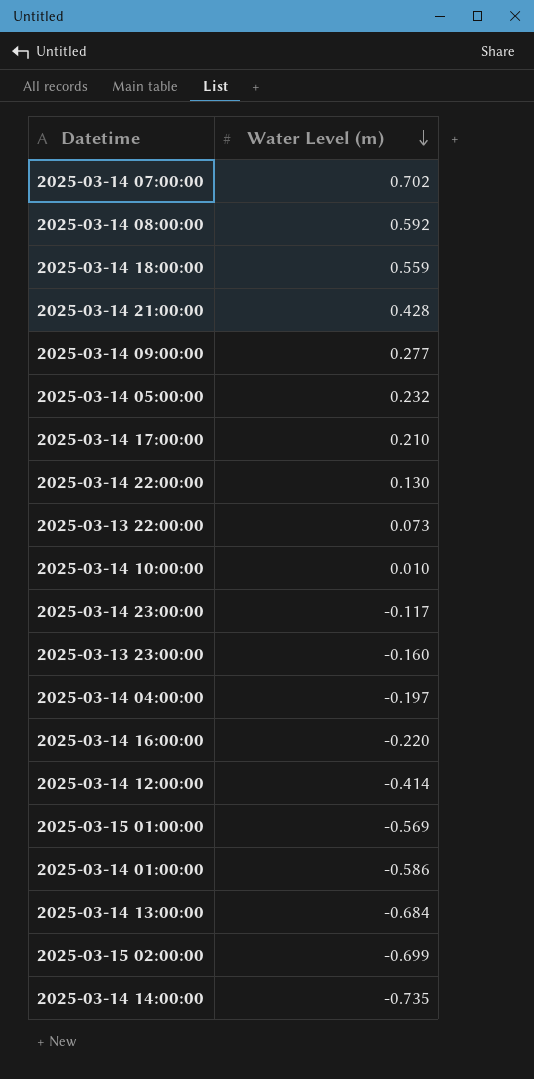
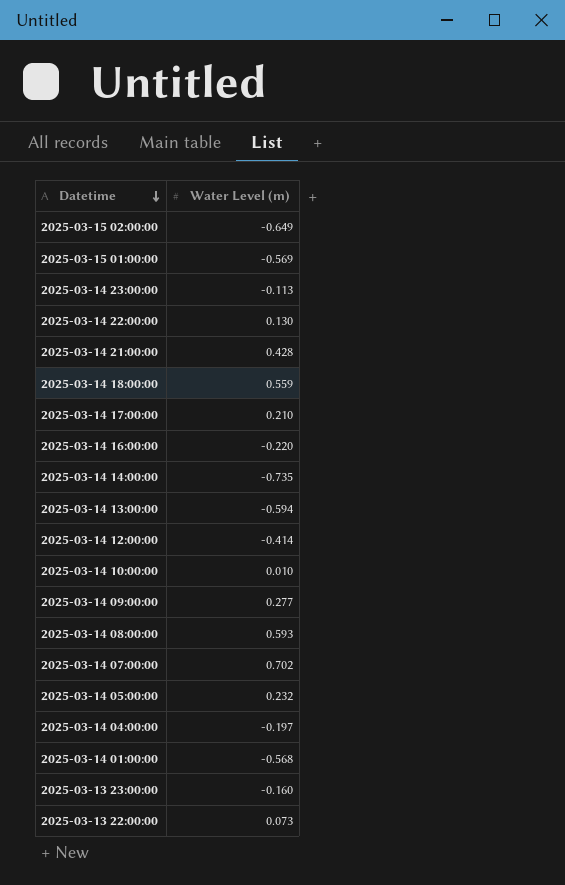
row order: Water Level (m) descending -> Datetime descending
2025-03-15 02:00:00 | Water Level (m): -0.699 -> -0.649
2025-03-14 23:00:00 | Water Level (m): -0.117 -> -0.113
2025-03-14 13:00:00 | Water Level (m): -0.684 -> -0.594
2025-03-14 08:00:00 | Water Level (m): 0.592 -> 0.593
2025-03-14 01:00:00 | Water Level (m): -0.586 -> -0.568

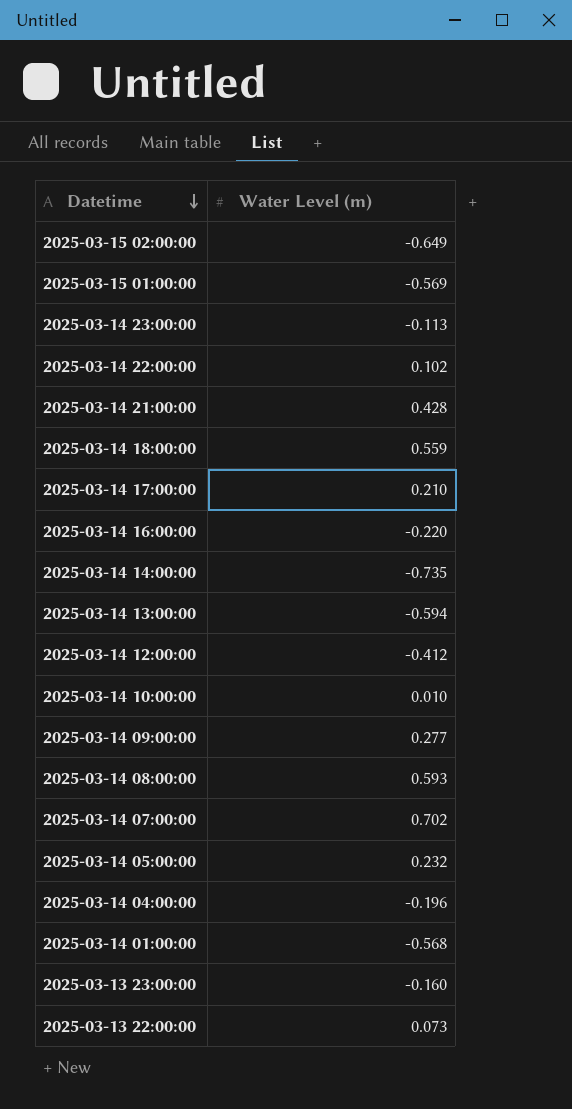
2025-03-14 22:00:00 | Water Level (m): 0.130 -> 0.102
2025-03-14 12:00:00 | Water Level (m): -0.414 -> -0.412
2025-03-14 04:00:00 | Water Level (m): -0.197 -> -0.196

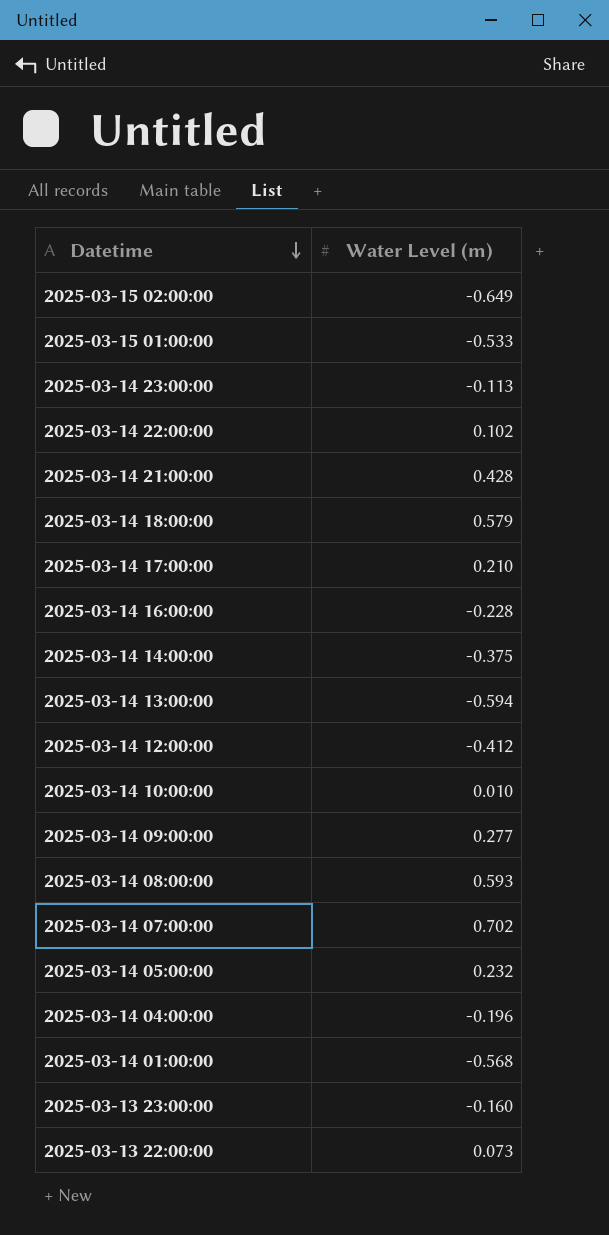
2025-03-15 01:00:00 | Water Level (m): -0.569 -> -0.533
2025-03-14 18:00:00 | Water Level (m): 0.559 -> 0.579
2025-03-14 16:00:00 | Water Level (m): -0.220 -> -0.228
2025-03-14 14:00:00 | Water Level (m): -0.735 -> -0.375

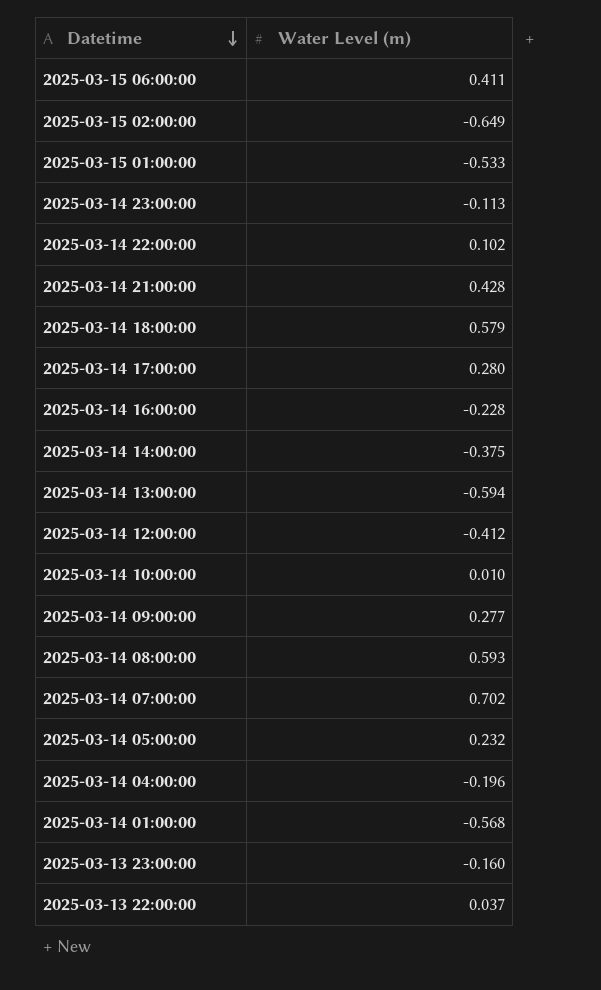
row 2025-03-15 06:00:00: none -> 0.411
2025-03-14 17:00:00 | Water Level (m): 0.210 -> 0.280
2025-03-13 22:00:00 | Water Level (m): 0.073 -> 0.037

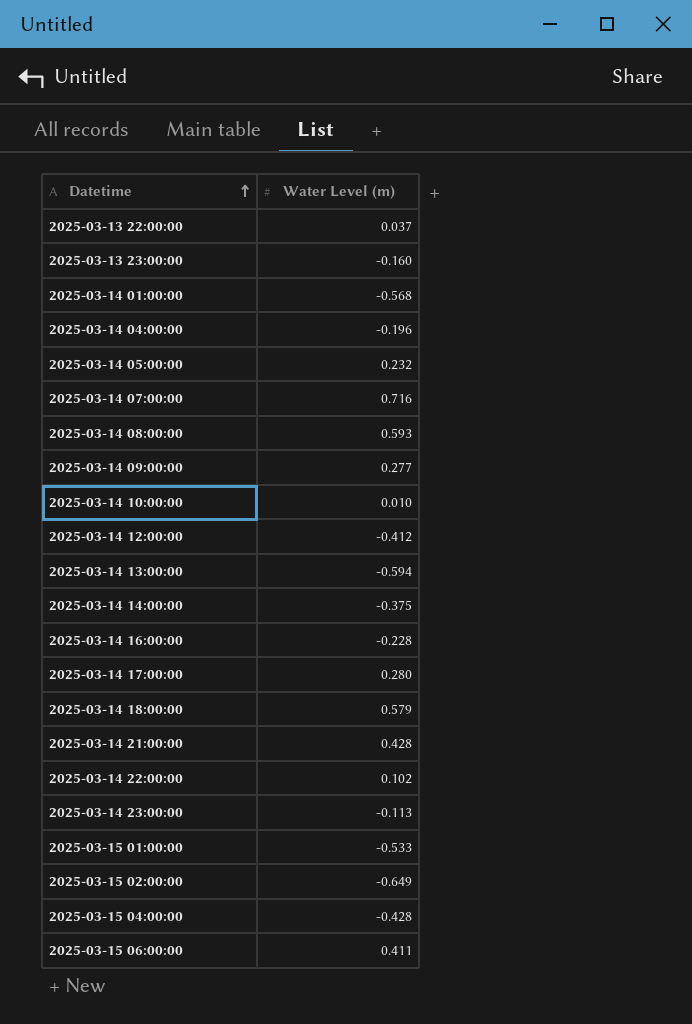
row order: Datetime descending -> Datetime ascending
2025-03-14 07:00:00 | Water Level (m): 0.702 -> 0.716
row 2025-03-15 04:00:00: none -> -0.428

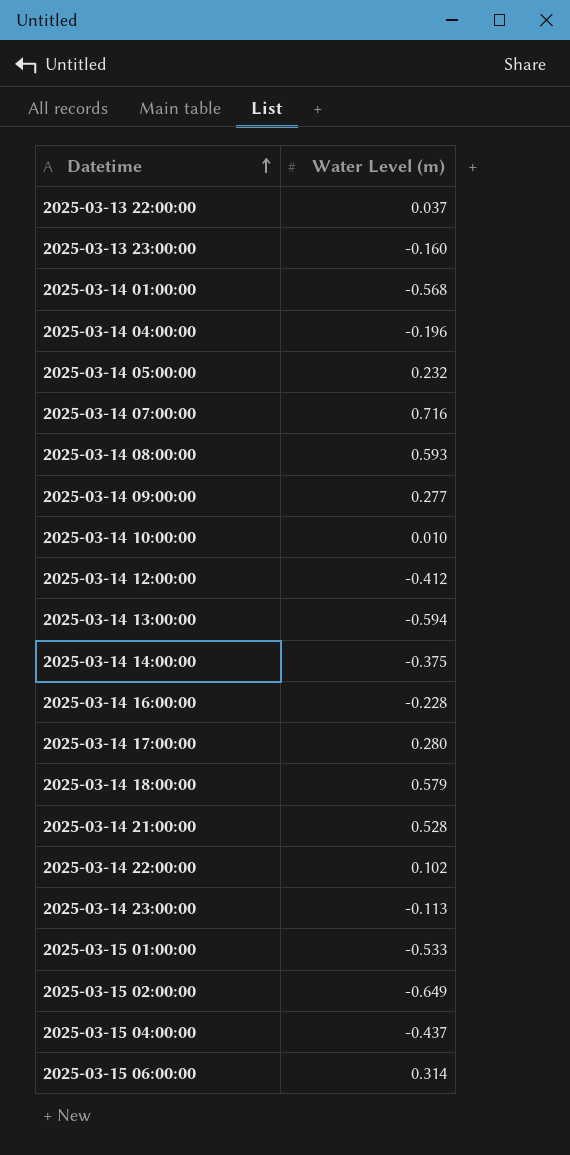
2025-03-14 21:00:00 | Water Level (m): 0.428 -> 0.528
2025-03-15 04:00:00 | Water Level (m): -0.428 -> -0.437
2025-03-15 06:00:00 | Water Level (m): 0.411 -> 0.314

